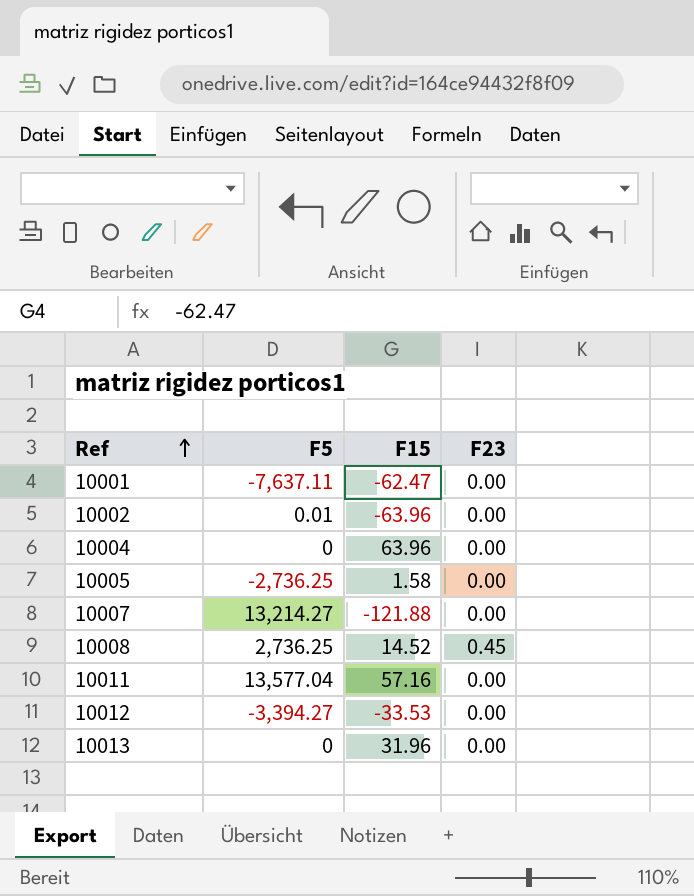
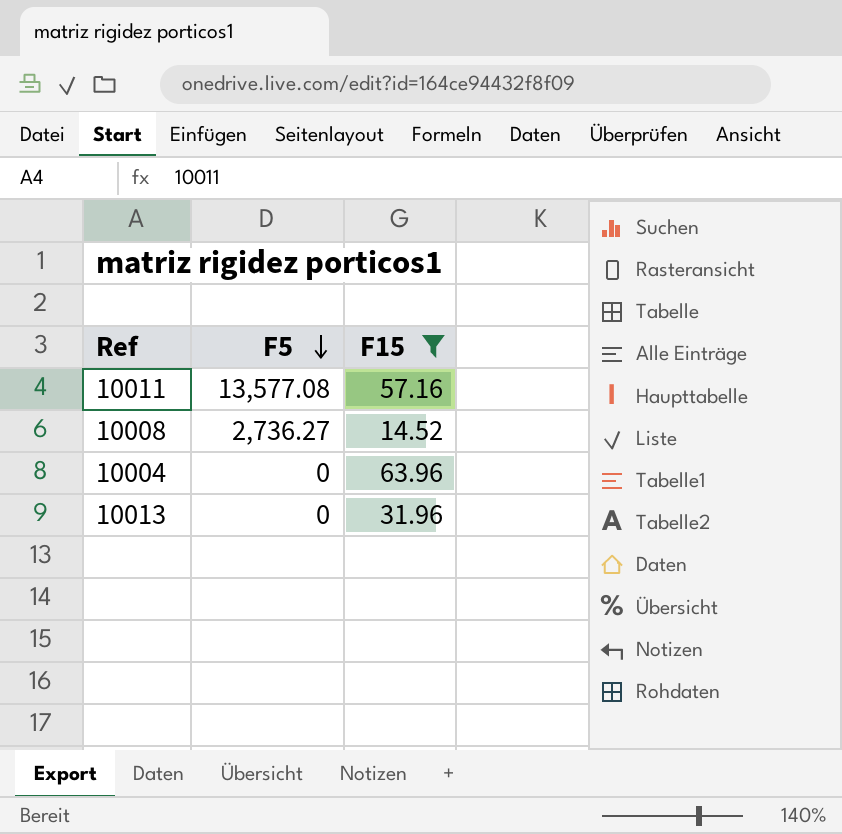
filter: none -> F15 >= 14.52
row order: Ref ascending -> F5 descending
column F23 | position: 4 -> none
10011 | F5: 13,577.04 -> 13,577.08
10008 | F5: 2,736.25 -> 2,736.27

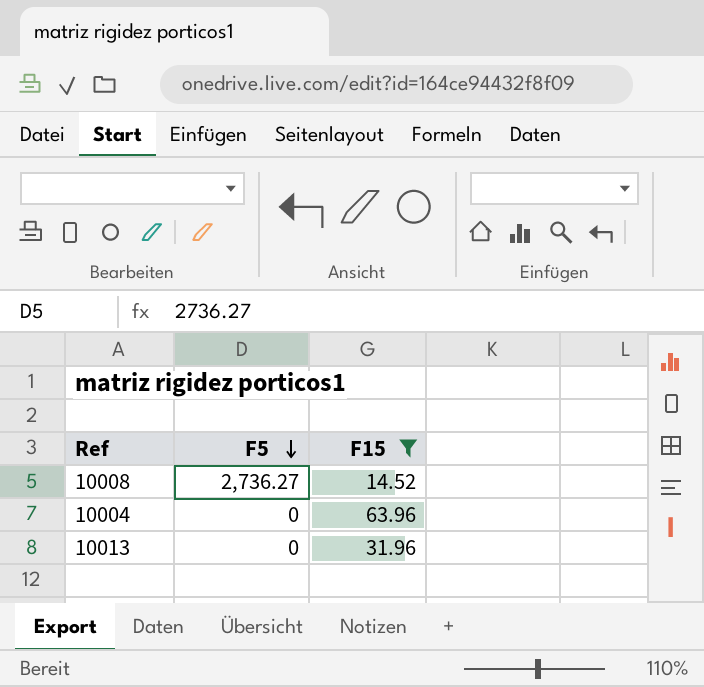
row 10011: 13,577.08 | 57.16 -> none

